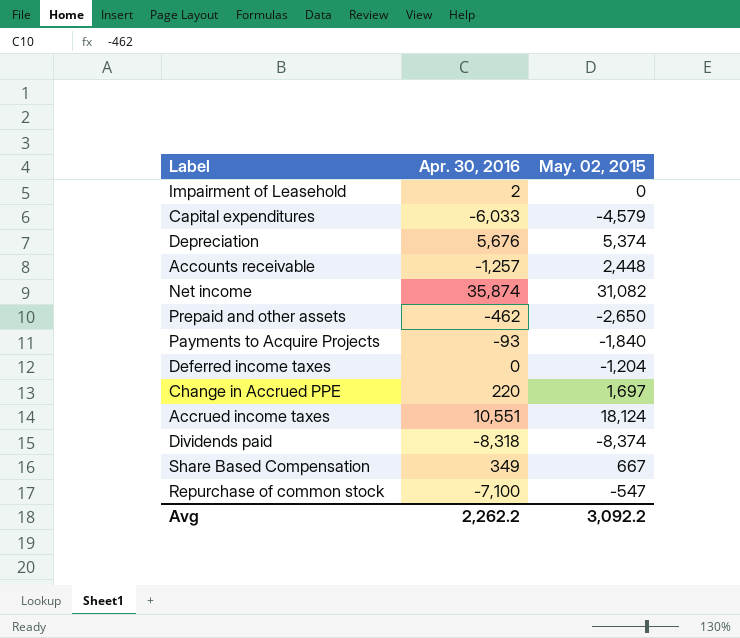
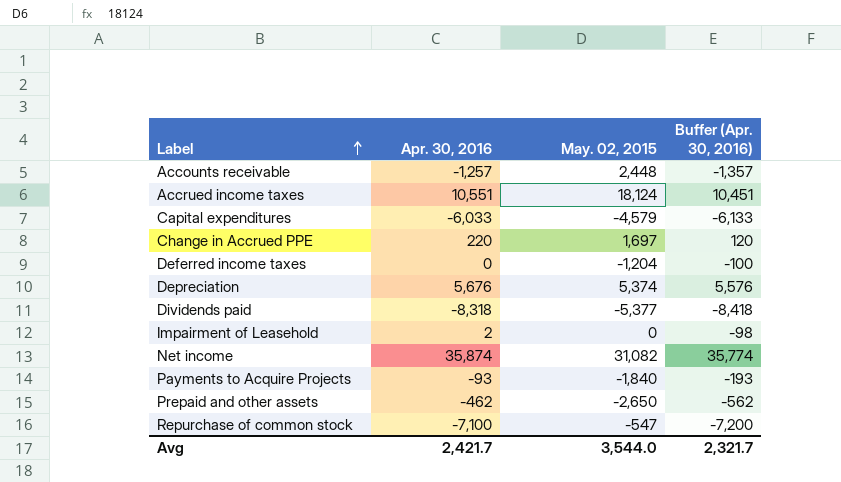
row order: none -> Label ascending
column Buffer (Apr. 30, 2016) | formula: none -> [Apr. 30, 2016] - 100
row Share Based Compensation: 349 | 667 -> none
Dividends paid | May. 02, 2015: -8,374 -> -5,377
Avg | Apr. 30, 2016: 2,262.2 -> 2,421.7
Avg | May. 02, 2015: 3,092.2 -> 3,544.0

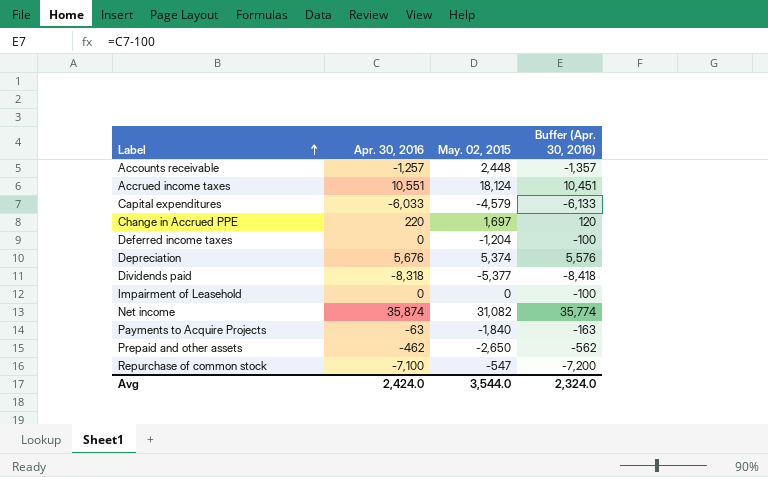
Impairment of Leasehold | Apr. 30, 2016: 2 -> 0
Impairment of Leasehold | Buffer (Apr. 30, 2016): -98 -> -100
Payments to Acquire Projects | Apr. 30, 2016: -93 -> -63
Payments to Acquire Projects | Buffer (Apr. 30, 2016): -193 -> -163
Avg | Apr. 30, 2016: 2,421.7 -> 2,424.0
Avg | Buffer (Apr. 30, 2016): 2,321.7 -> 2,324.0

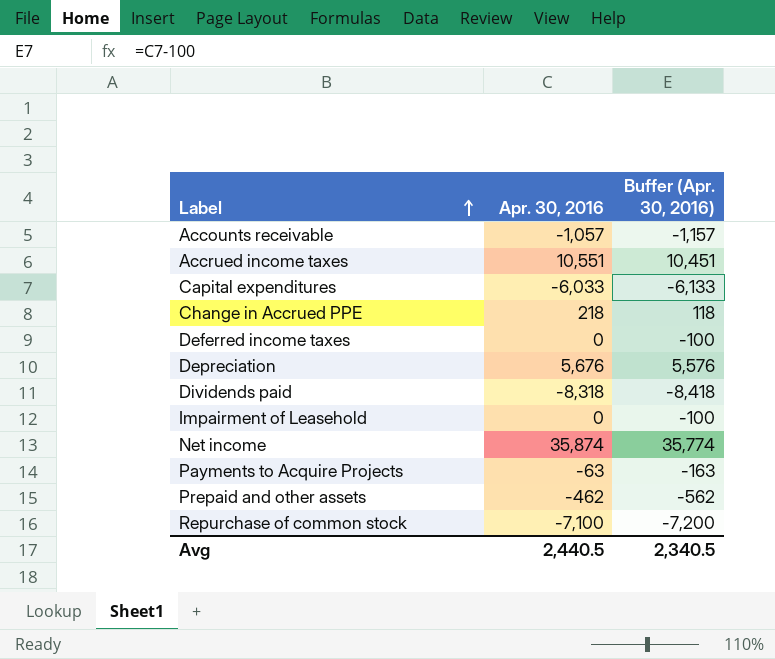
column May. 02, 2015 | position: 3 -> none
Accounts receivable | Apr. 30, 2016: -1,257 -> -1,057
Accounts receivable | Buffer (Apr. 30, 2016): -1,357 -> -1,157
Change in Accrued PPE | Apr. 30, 2016: 220 -> 218
Change in Accrued PPE | Buffer (Apr. 30, 2016): 120 -> 118
Avg | Apr. 30, 2016: 2,424.0 -> 2,440.5
Avg | Buffer (Apr. 30, 2016): 2,324.0 -> 2,340.5

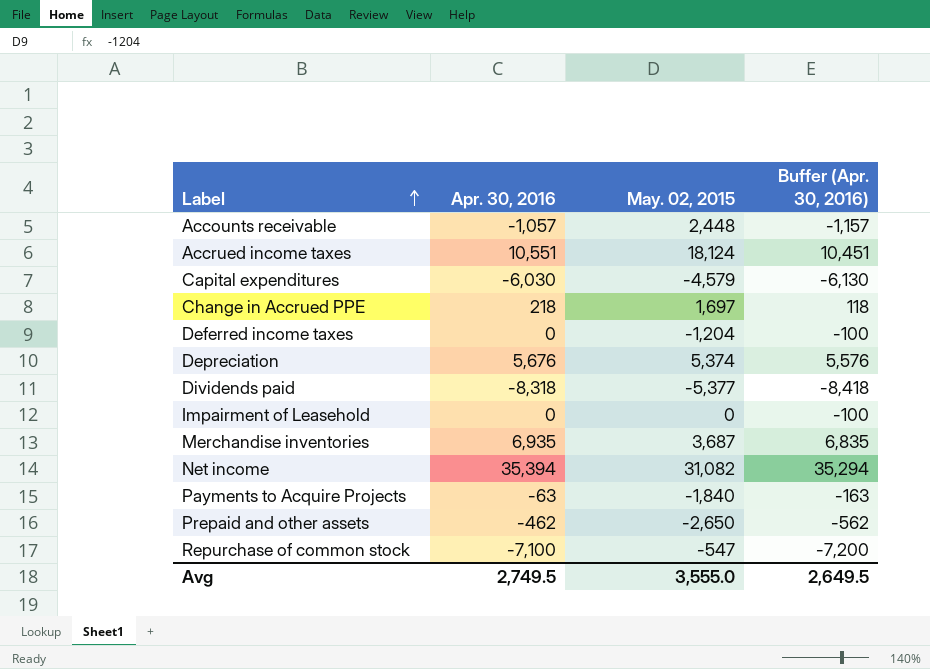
column May. 02, 2015 | position: none -> 3
Capital expenditures | Apr. 30, 2016: -6,033 -> -6,030
Capital expenditures | Buffer (Apr. 30, 2016): -6,133 -> -6,130
row Merchandise inventories: none -> 6,935 | 3,687 | 6,835
Net income | Apr. 30, 2016: 35,874 -> 35,394
Net income | Buffer (Apr. 30, 2016): 35,774 -> 35,294
Avg | Apr. 30, 2016: 2,440.5 -> 2,749.5
Avg | Buffer (Apr. 30, 2016): 2,340.5 -> 2,649.5

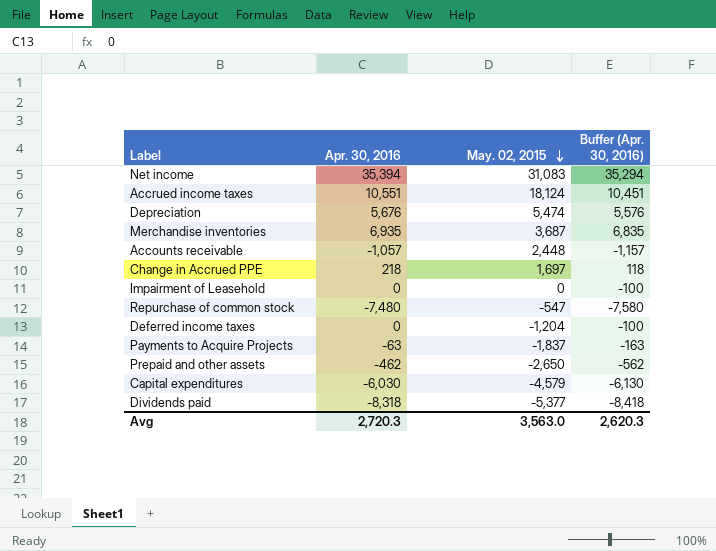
row order: Label ascending -> May. 02, 2015 descending
Net income | May. 02, 2015: 31,082 -> 31,083
Depreciation | May. 02, 2015: 5,374 -> 5,474
Repurchase of common stock | Apr. 30, 2016: -7,100 -> -7,480
Repurchase of common stock | Buffer (Apr. 30, 2016): -7,200 -> -7,580
Payments to Acquire Projects | May. 02, 2015: -1,840 -> -1,837
Avg | Apr. 30, 2016: 2,749.5 -> 2,720.3
Avg | May. 02, 2015: 3,555.0 -> 3,563.0
Avg | Buffer (Apr. 30, 2016): 2,649.5 -> 2,620.3

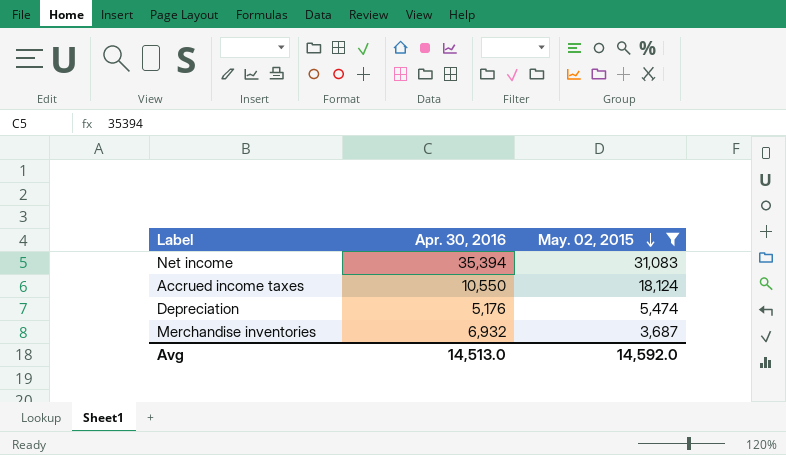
filter: none -> May. 02, 2015 >= 3,687
column Buffer (Apr. 30, 2016) | formula: [Apr. 30, 2016] - 100 -> none
Accrued income taxes | Apr. 30, 2016: 10,551 -> 10,550
Depreciation | Apr. 30, 2016: 5,676 -> 5,176
Merchandise inventories | Apr. 30, 2016: 6,935 -> 6,932
Avg | Apr. 30, 2016: 2,720.3 -> 14,513.0
Avg | May. 02, 2015: 3,563.0 -> 14,592.0

